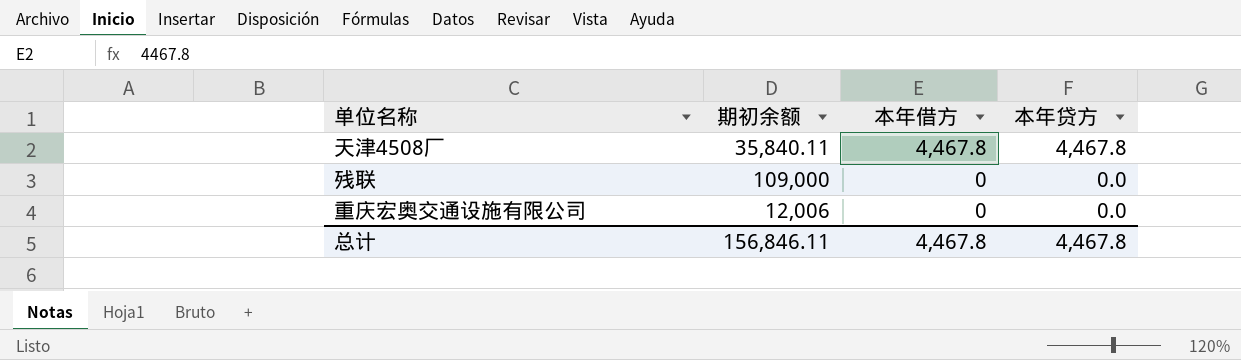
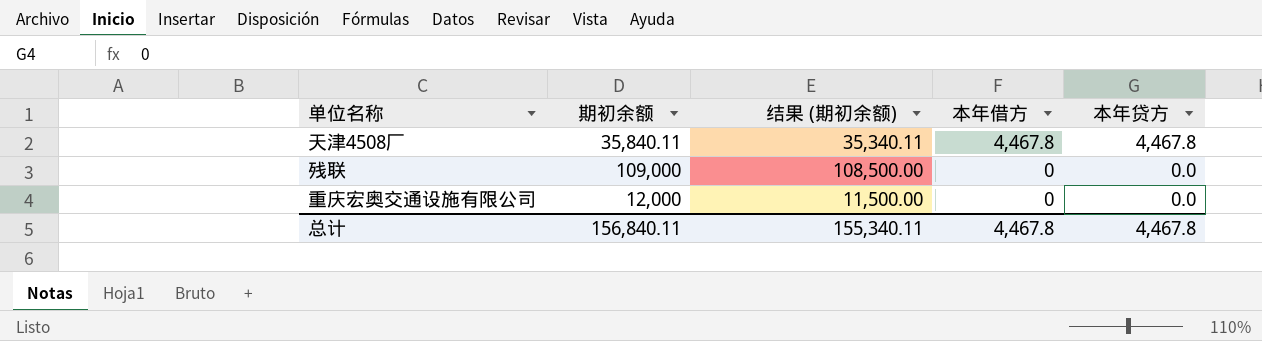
column 结果 (期初余额) | formula: none -> [期初余额] - 500
重庆宏奥交通设施有限公司 | 期初余额: 12,006 -> 12,000
总计 | 期初余额: 156,846.11 -> 156,840.11

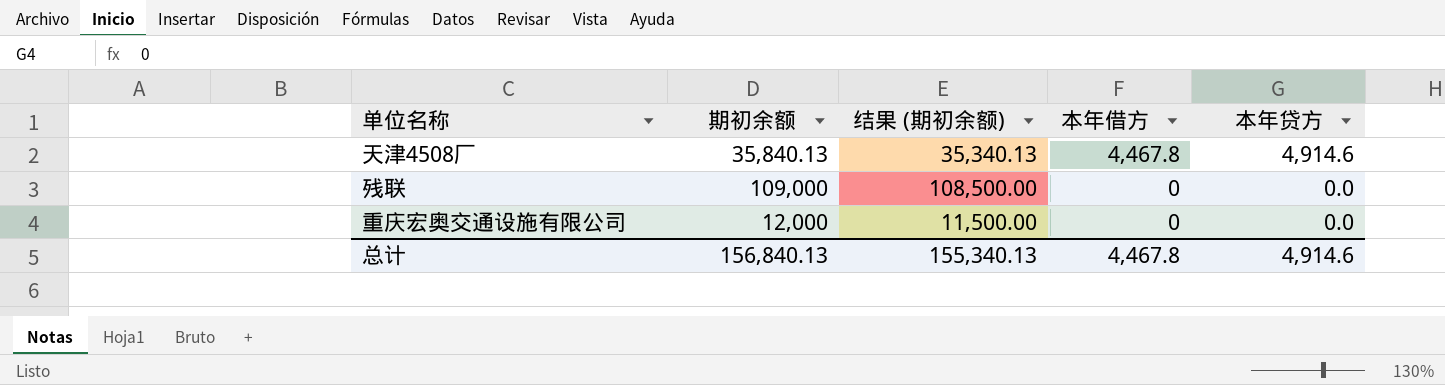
天津4508厂 | 期初余额: 35,840.11 -> 35,840.13
天津4508厂 | 结果 (期初余额): 35,340.11 -> 35,340.13
天津4508厂 | 本年贷方: 4,467.8 -> 4,914.6
总计 | 期初余额: 156,840.11 -> 156,840.13
总计 | 结果 (期初余额): 155,340.11 -> 155,340.13
总计 | 本年贷方: 4,467.8 -> 4,914.6

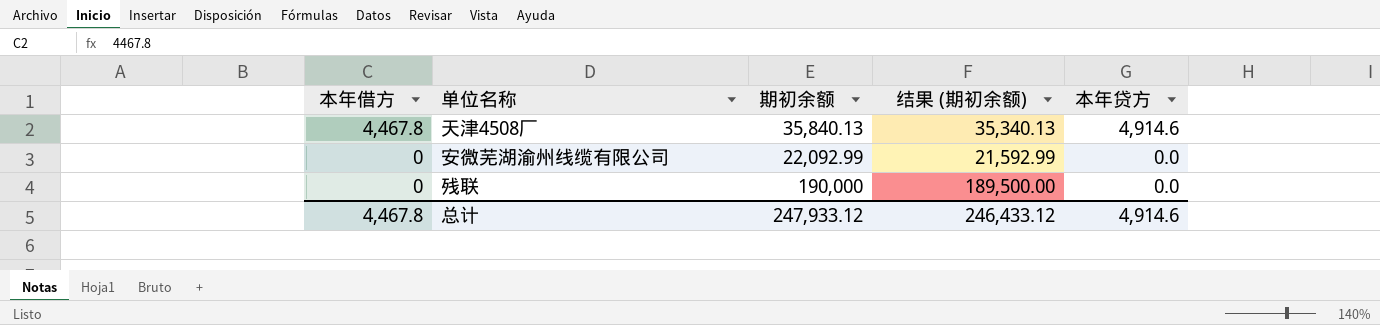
column 本年借方 | position: 4 -> 1
row 重庆宏奥交通设施有限公司: 12,000 | 11,500.00 | 0 | 0.0 -> none
row 安微芜湖渝州线缆有限公司: none -> 0 | 22,092.99 | 21,592.99 | 0.0
残联 | 期初余额: 109,000 -> 190,000
残联 | 结果 (期初余额): 108,500.00 -> 189,500.00
总计 | 期初余额: 156,840.13 -> 247,933.12
总计 | 结果 (期初余额): 155,340.13 -> 246,433.12

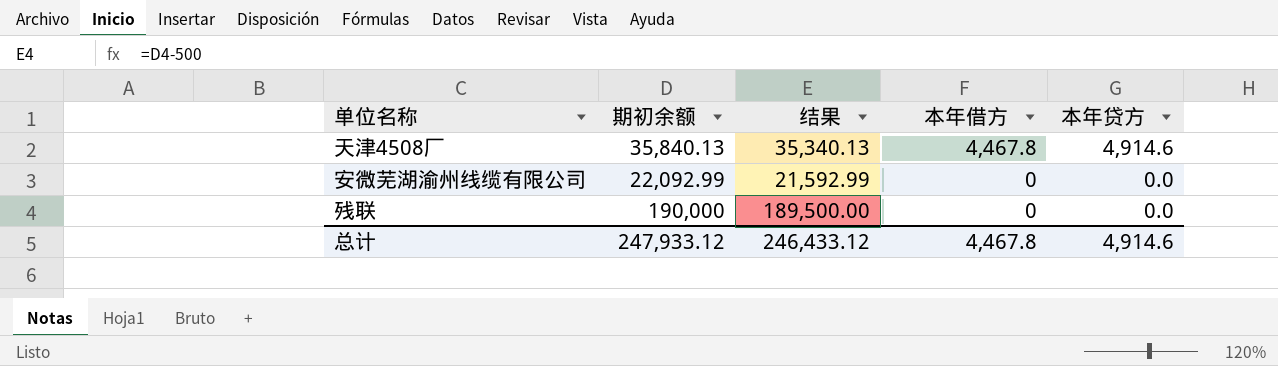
column name: 结果 (期初余额) -> 结果
column 本年借方 | position: 1 -> 4

